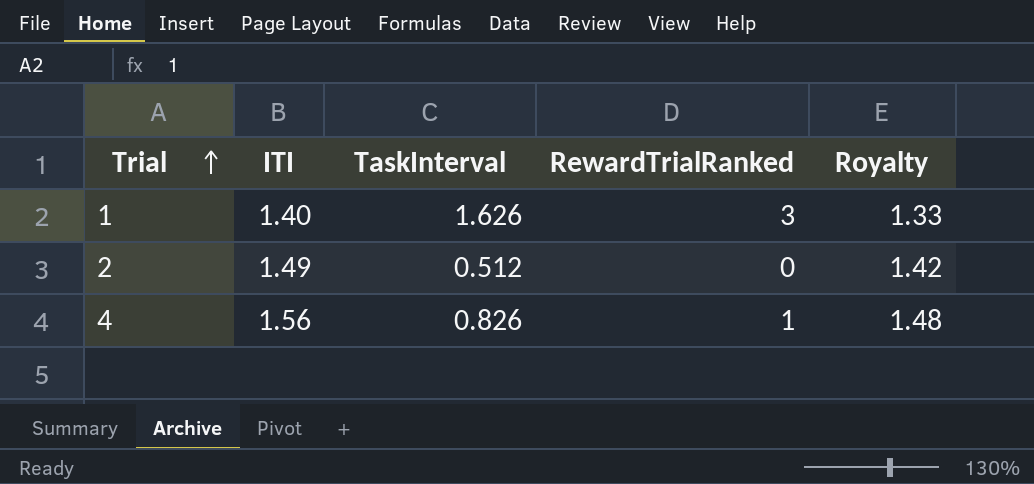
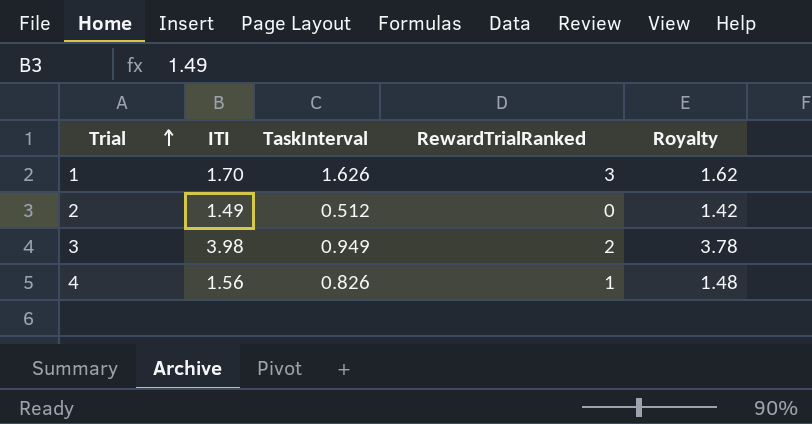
1 | ITI: 1.40 -> 1.70
1 | Royalty: 1.33 -> 1.62
row 3: none -> 3.98 | 0.949 | 2 | 3.78

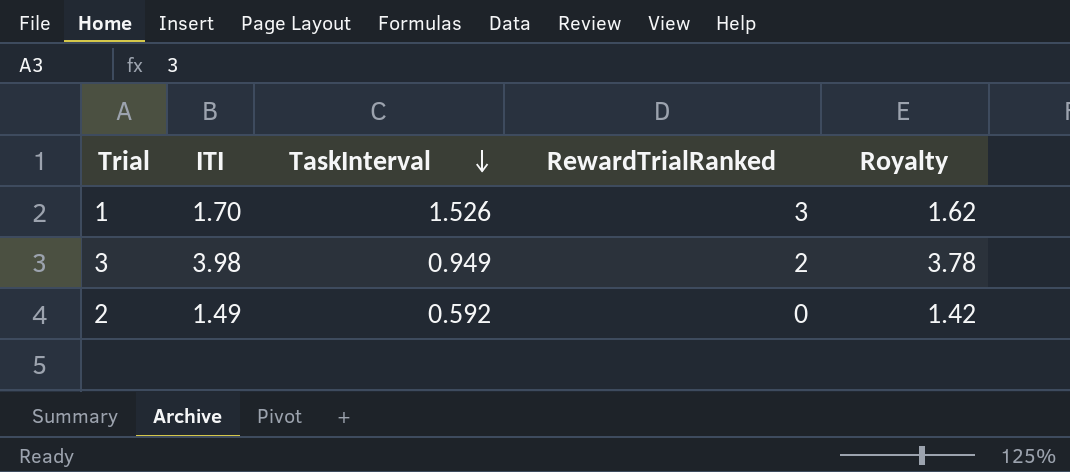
row order: Trial ascending -> TaskInterval descending
row 4: 1.56 | 0.826 | 1 | 1.48 -> none
1 | TaskInterval: 1.626 -> 1.526
2 | TaskInterval: 0.512 -> 0.592

